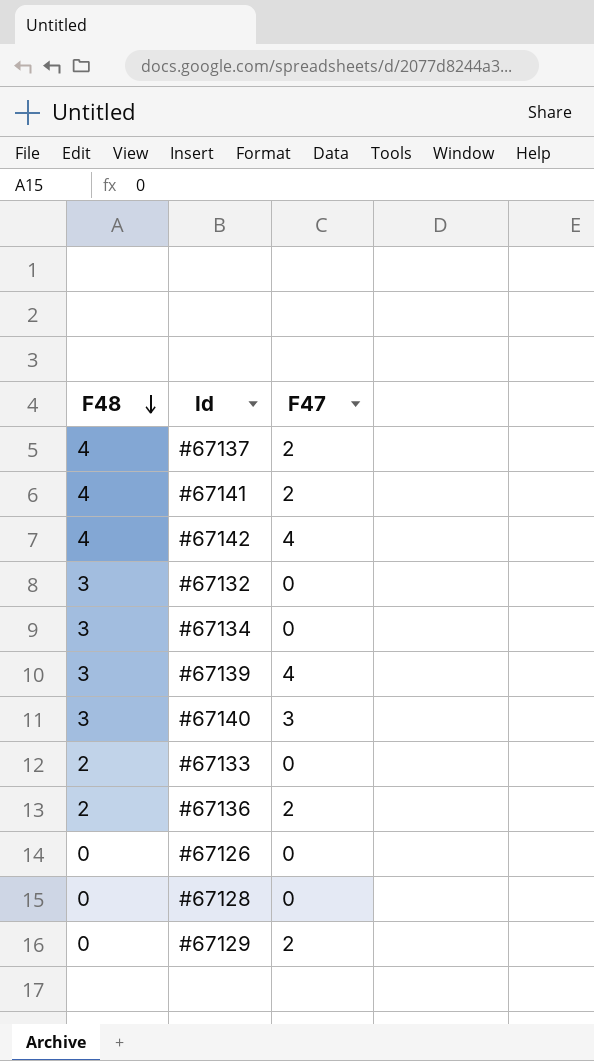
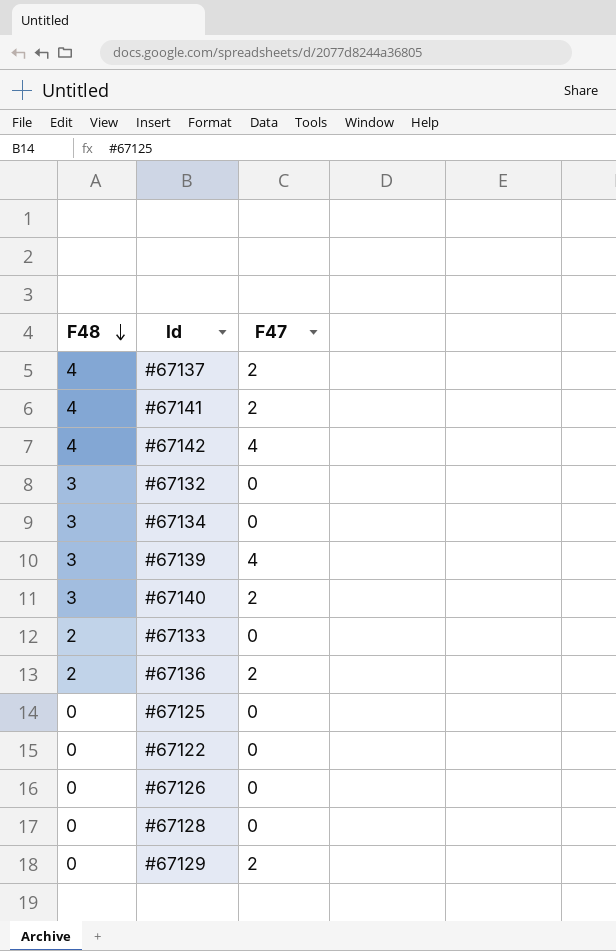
#67140 | F47: 3 -> 2
row #67125: none -> 0 | 0
row #67122: none -> 0 | 0

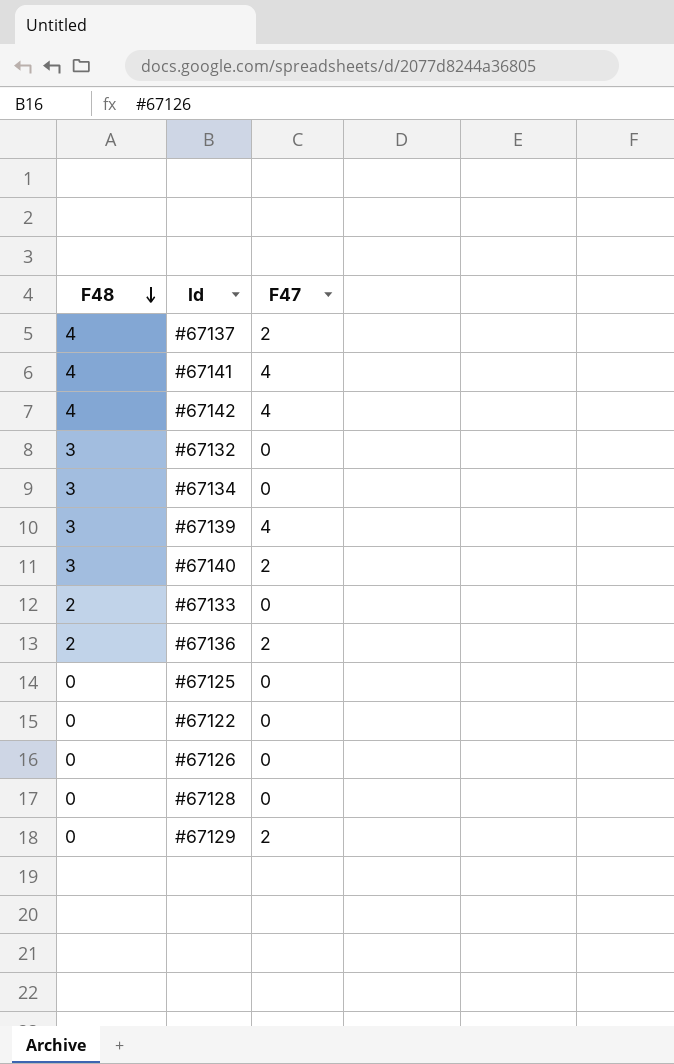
#67141 | F47: 2 -> 4

